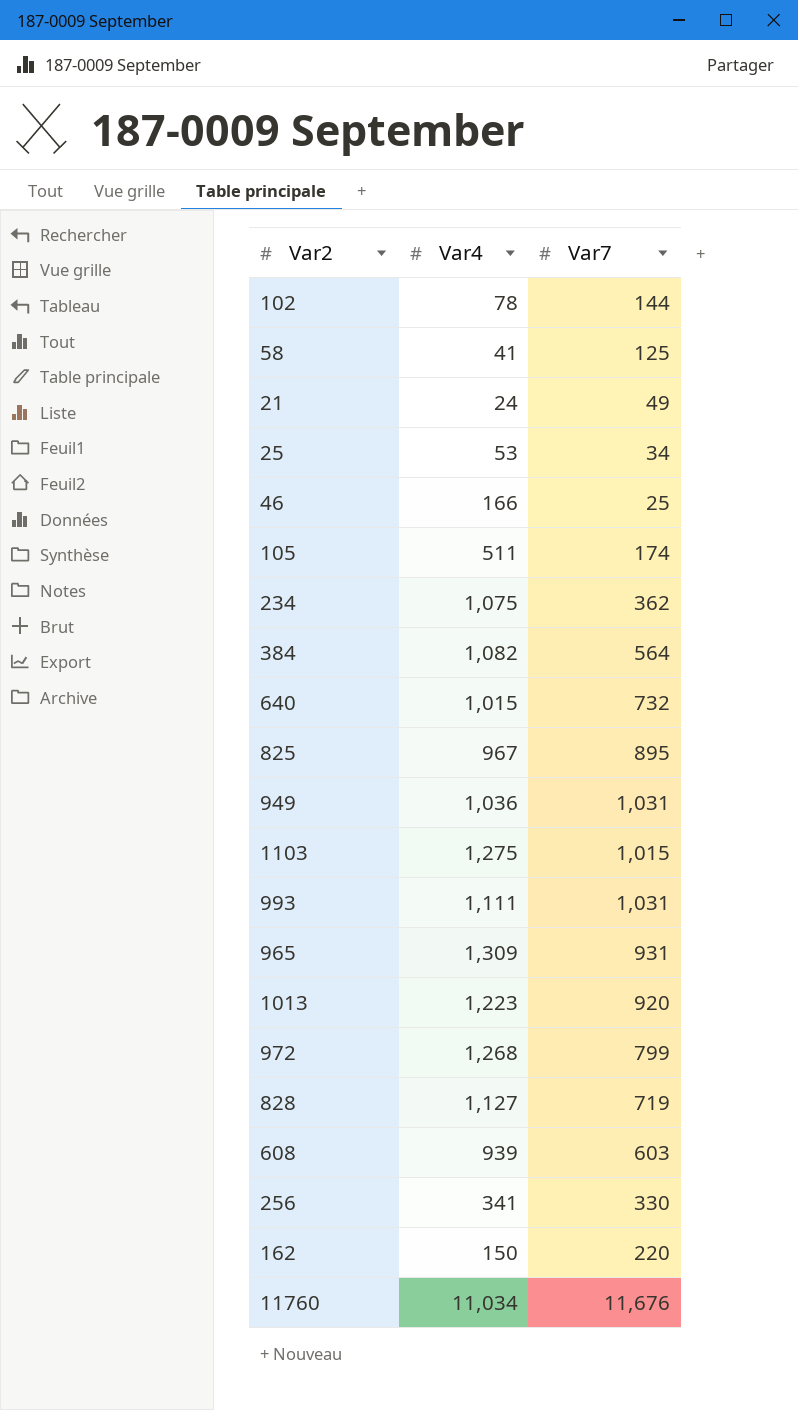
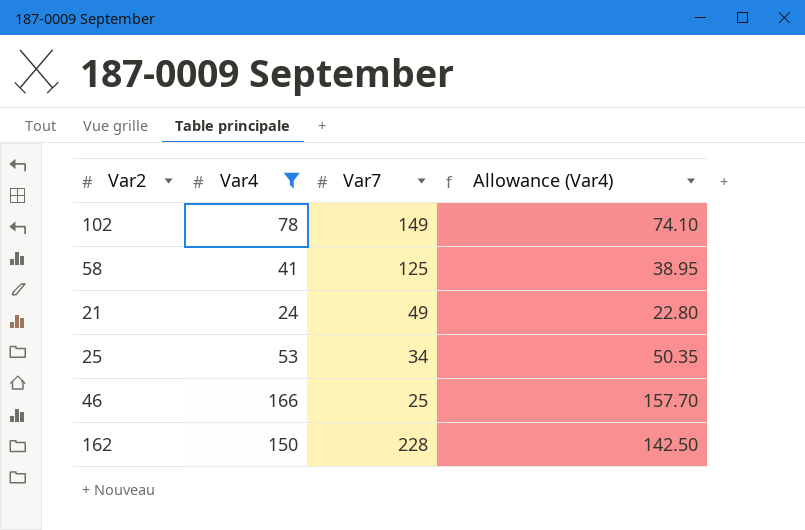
filter: none -> Var4 <= 166
column Allowance (Var4) | formula: none -> [Var4] * 0.95
102 | Var7: 144 -> 149
162 | Var7: 220 -> 228

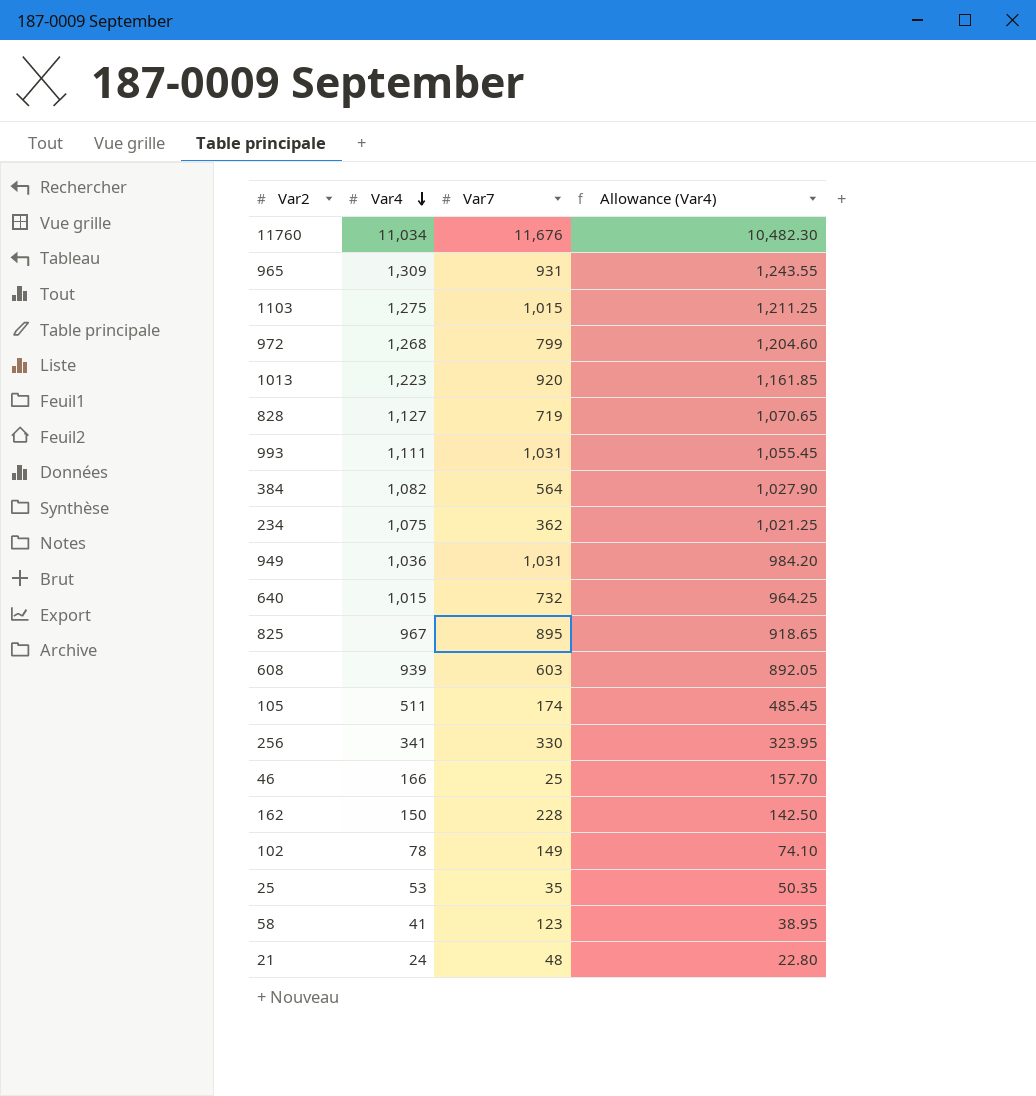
filter: Var4 <= 166 -> none
row order: none -> Var4 descending
25 | Var7: 34 -> 35
58 | Var7: 125 -> 123
21 | Var7: 49 -> 48

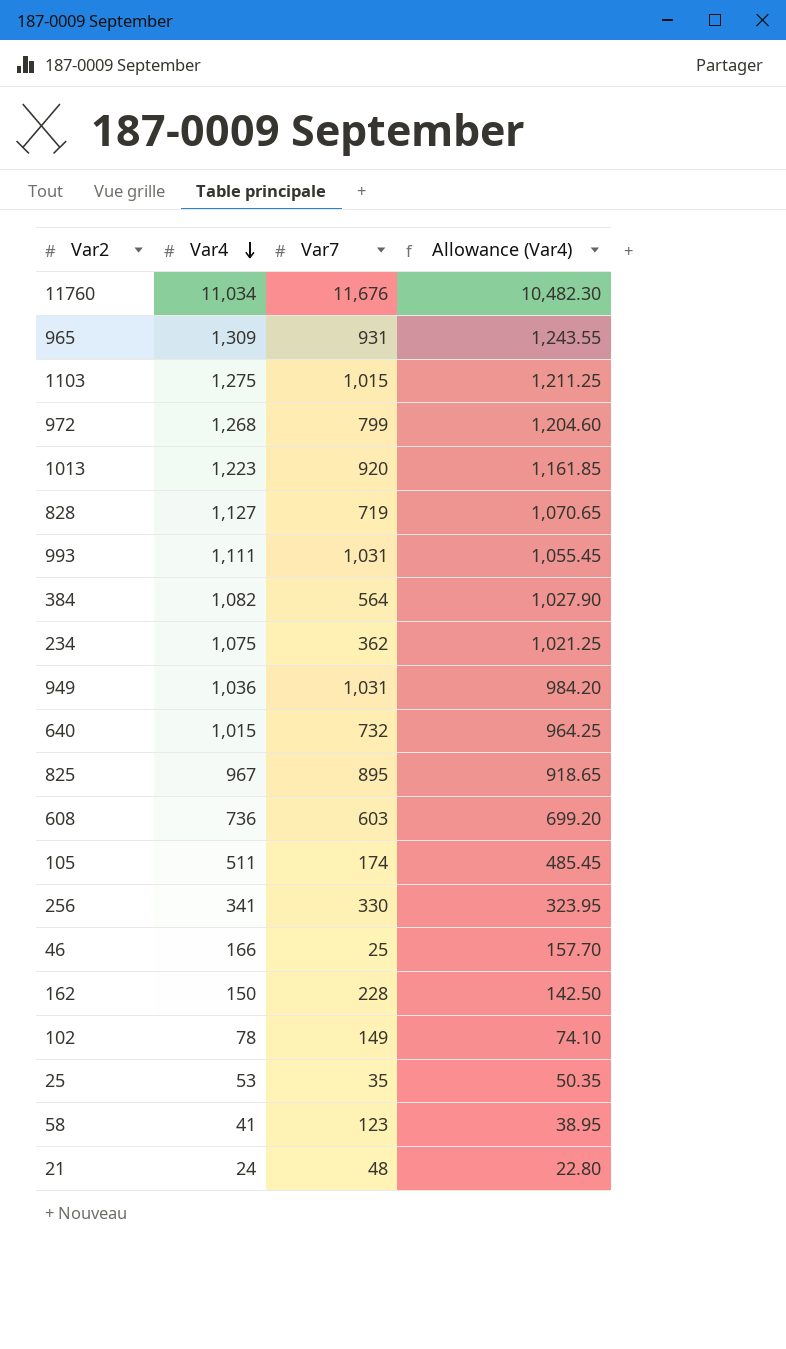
608 | Var4: 939 -> 736
608 | Allowance (Var4): 892.05 -> 699.20

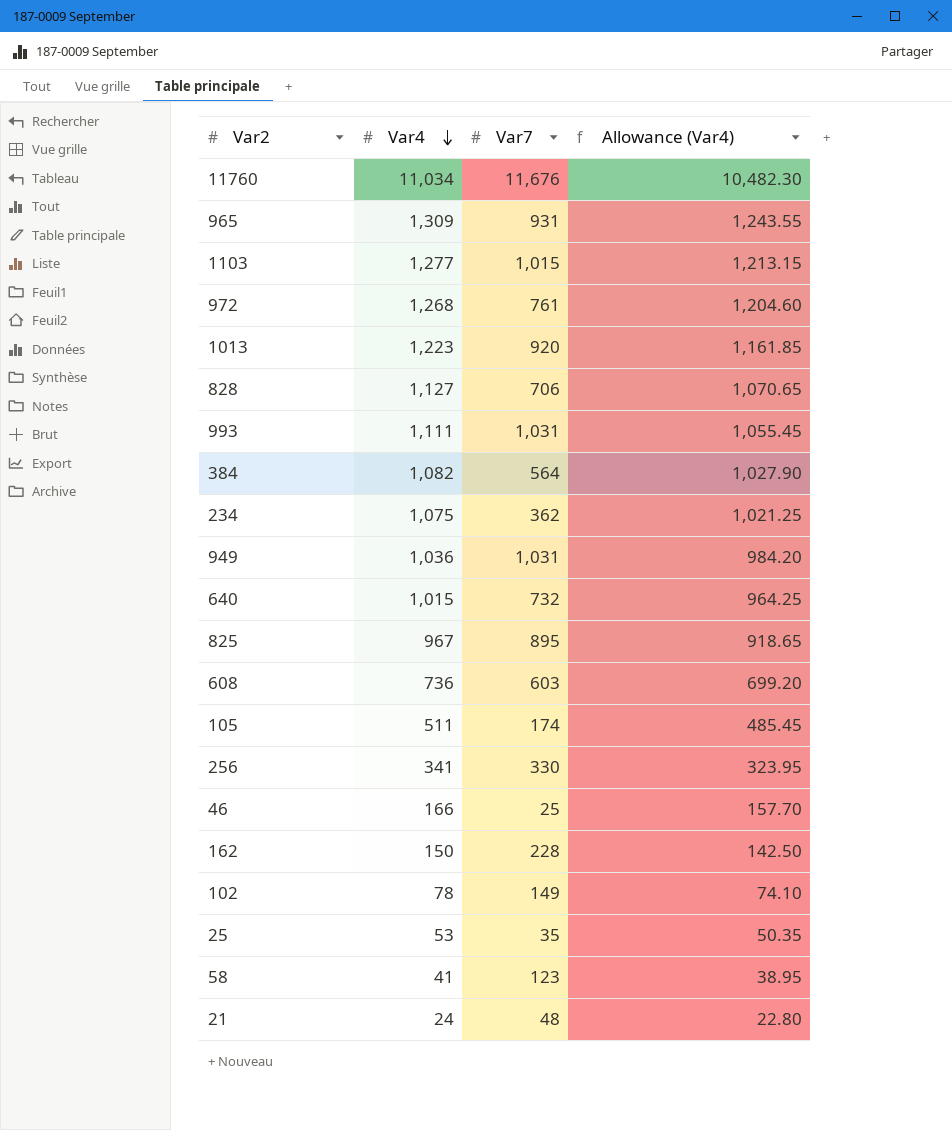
1103 | Var4: 1,275 -> 1,277
1103 | Allowance (Var4): 1,211.25 -> 1,213.15
972 | Var7: 799 -> 761
828 | Var7: 719 -> 706

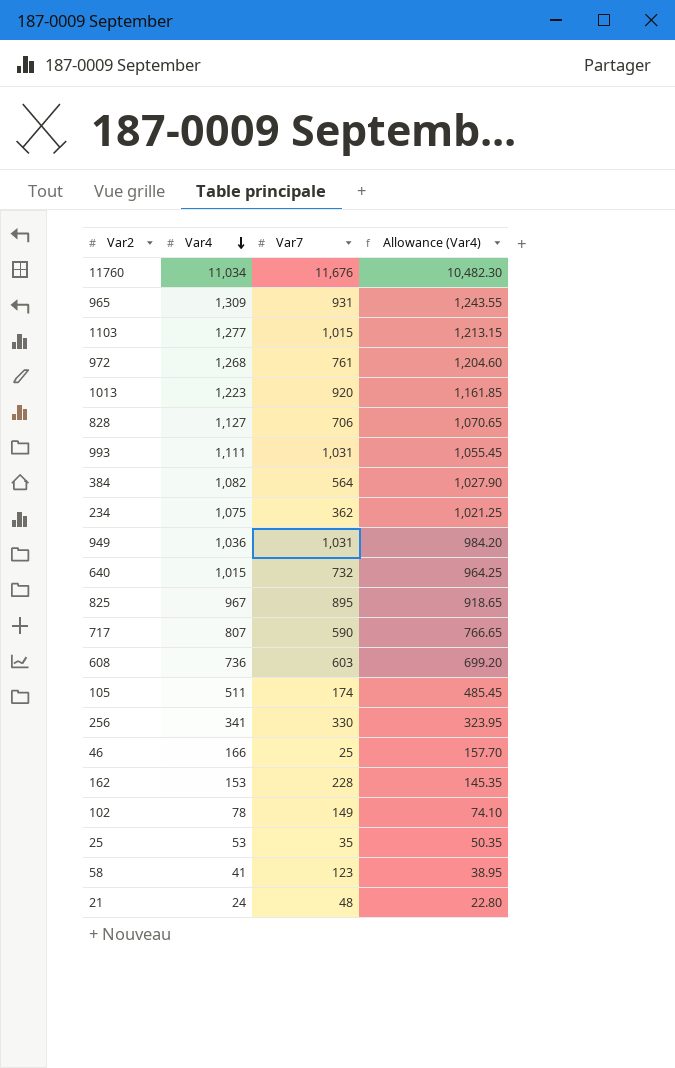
row 717: none -> 807 | 590 | 766.65
162 | Var4: 150 -> 153
162 | Allowance (Var4): 142.50 -> 145.35

